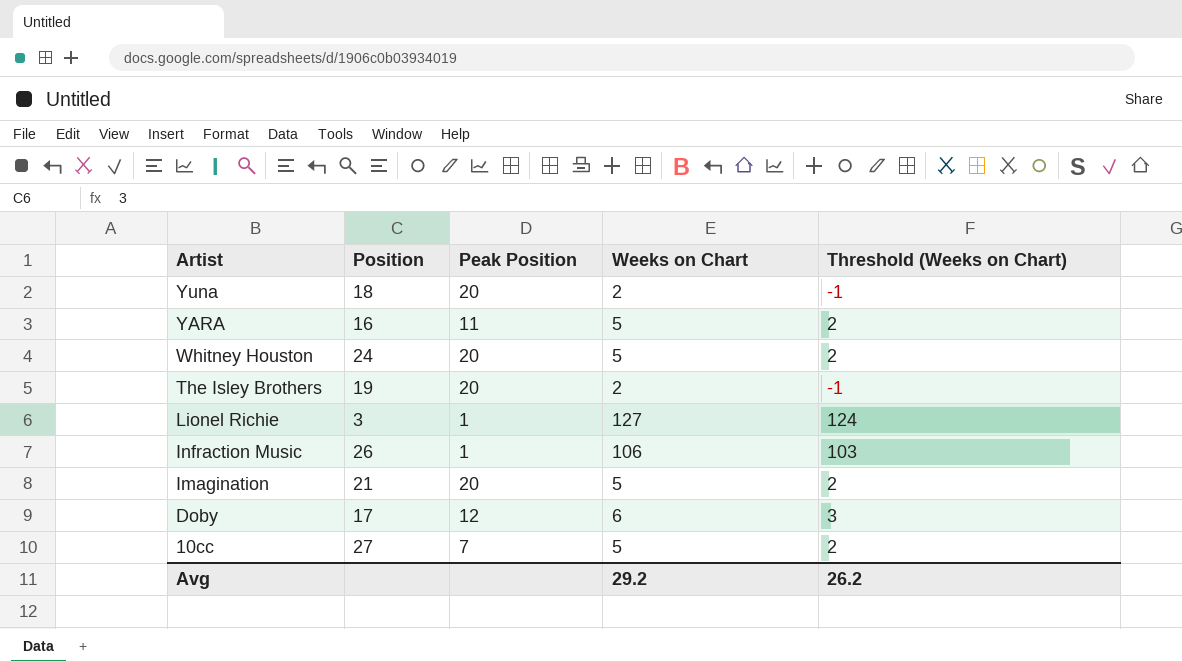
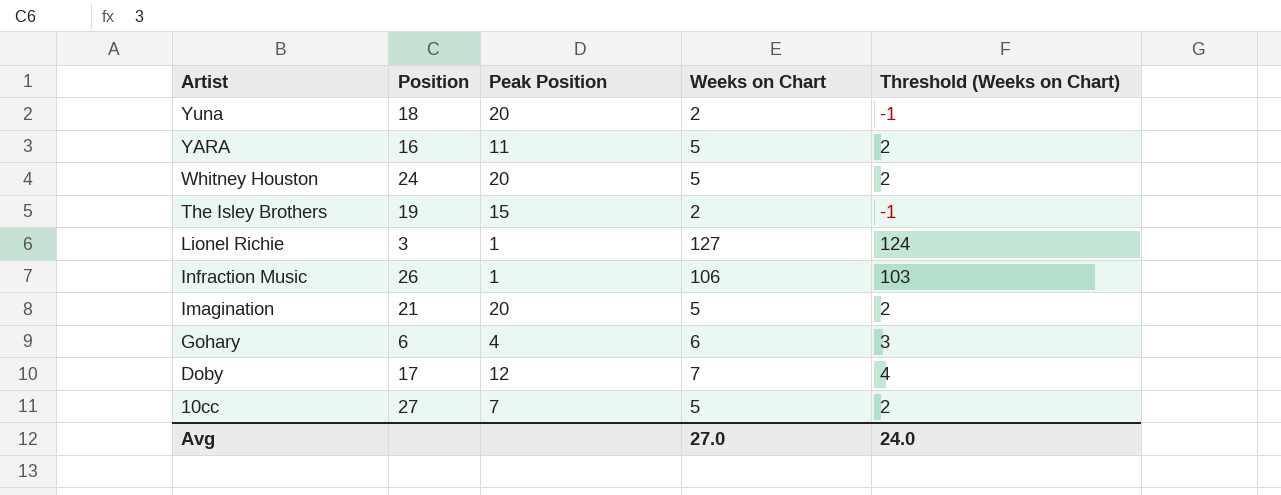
The Isley Brothers | Peak Position: 20 -> 15
row Gohary: none -> 6 | 4 | 6 | 3
Doby | Weeks on Chart: 6 -> 7
Doby | Threshold (Weeks on Chart): 3 -> 4
Avg | Weeks on Chart: 29.2 -> 27.0
Avg | Threshold (Weeks on Chart): 26.2 -> 24.0

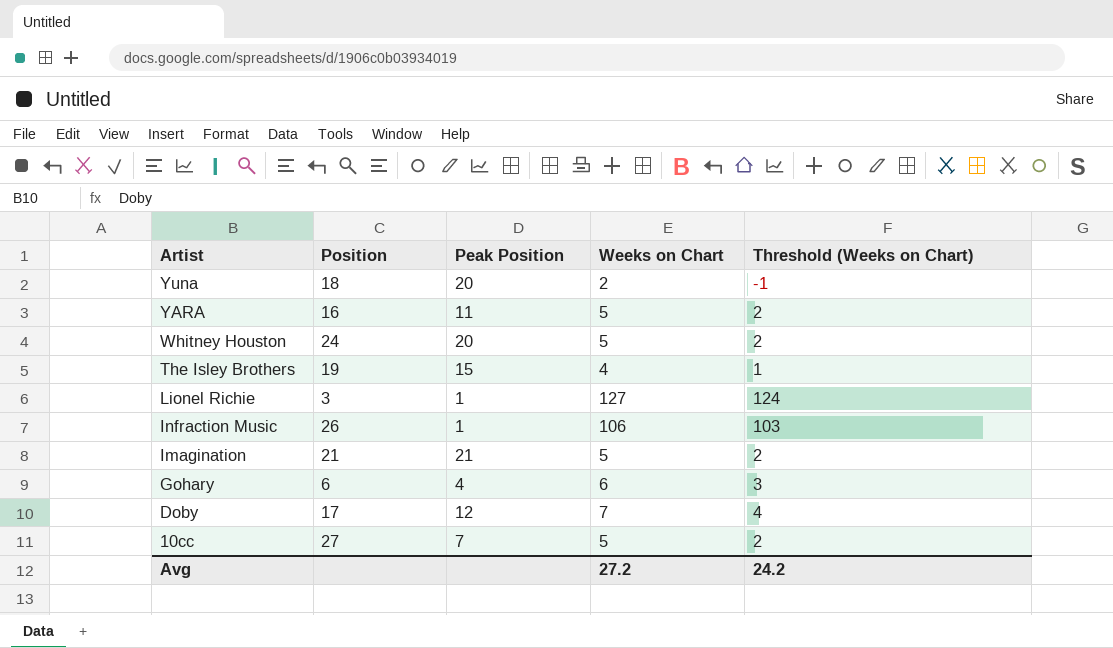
The Isley Brothers | Weeks on Chart: 2 -> 4
The Isley Brothers | Threshold (Weeks on Chart): -1 -> 1
Imagination | Peak Position: 20 -> 21
Avg | Weeks on Chart: 27.0 -> 27.2
Avg | Threshold (Weeks on Chart): 24.0 -> 24.2

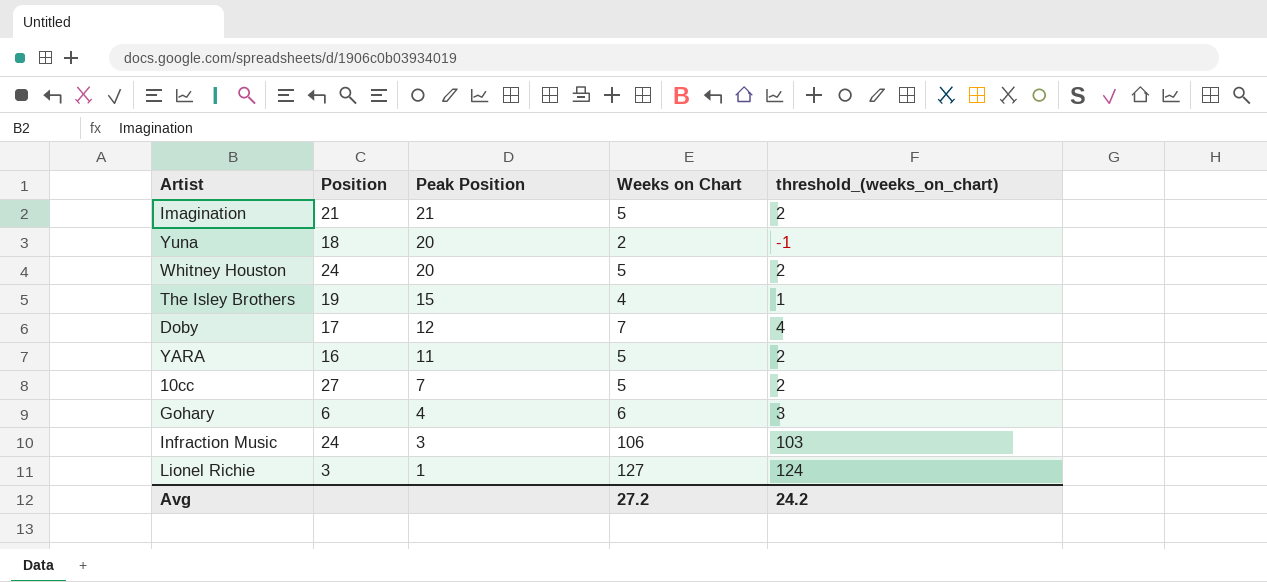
row order: Artist descending -> Peak Position descending
column name: Threshold (Weeks on Chart) -> threshold_(weeks_on_chart)
Infraction Music | Position: 26 -> 24
Infraction Music | Peak Position: 1 -> 3

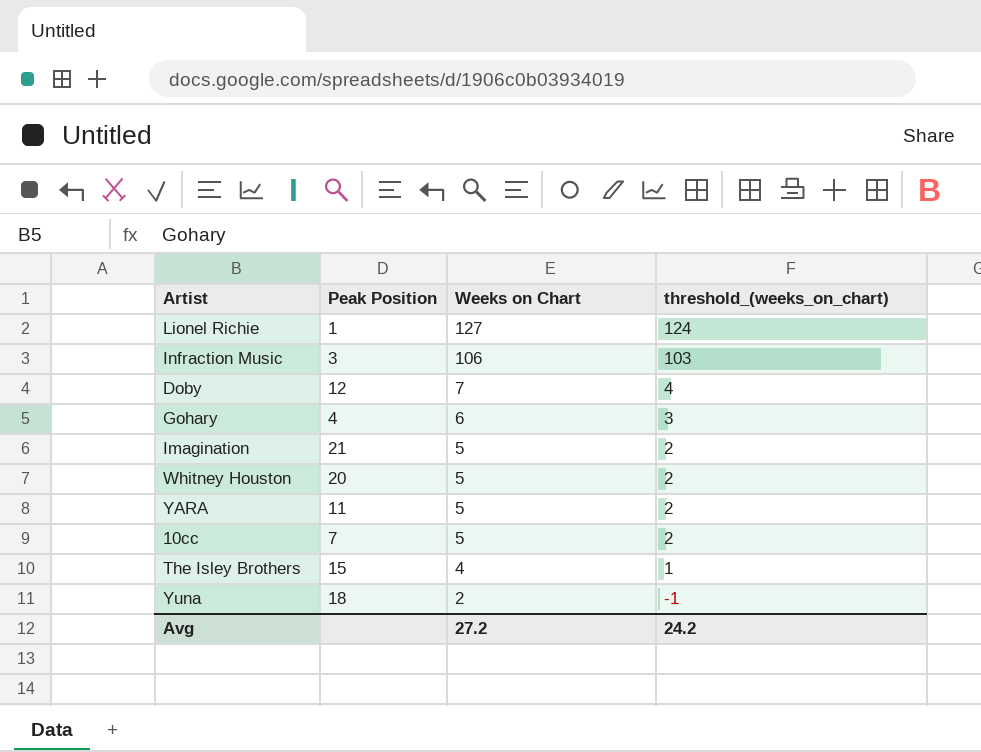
row order: Peak Position descending -> Weeks on Chart descending
column Position | position: 2 -> none
Yuna | Peak Position: 20 -> 18

